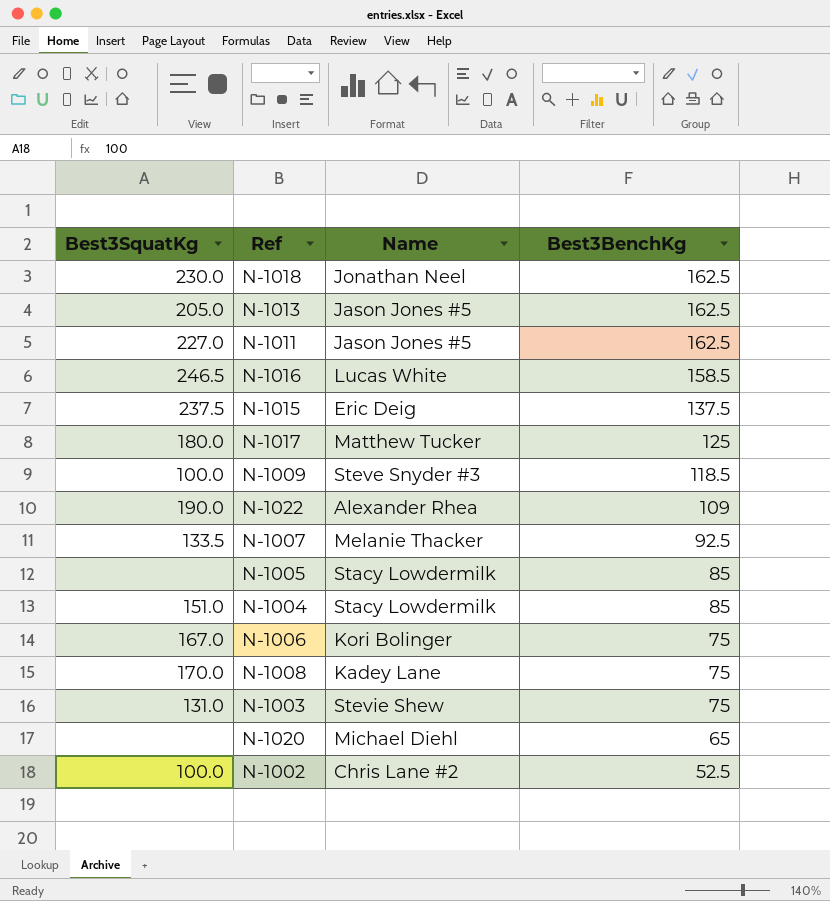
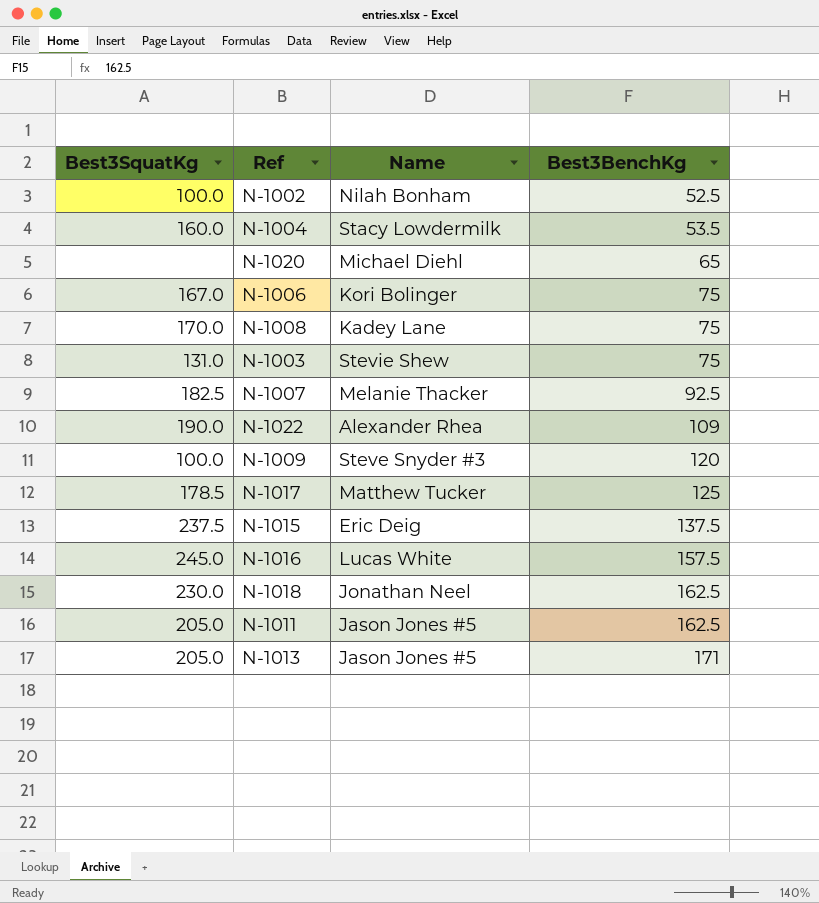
row order: Best3BenchKg descending -> Best3BenchKg ascending
row N-1005: none | Stacy Lowdermilk | 85 -> none
N-1002 | Name: Chris Lane #2 -> Nilah Bonham
N-1004 | Best3SquatKg: 151.0 -> 160.0
N-1004 | Best3BenchKg: 85 -> 53.5
N-1007 | Best3SquatKg: 133.5 -> 182.5
N-1009 | Best3BenchKg: 118.5 -> 120
N-1017 | Best3SquatKg: 180.0 -> 178.5
N-1016 | Best3SquatKg: 246.5 -> 245.0
N-1016 | Best3BenchKg: 158.5 -> 157.5
N-1011 | Best3SquatKg: 227.0 -> 205.0
N-1013 | Best3BenchKg: 162.5 -> 171

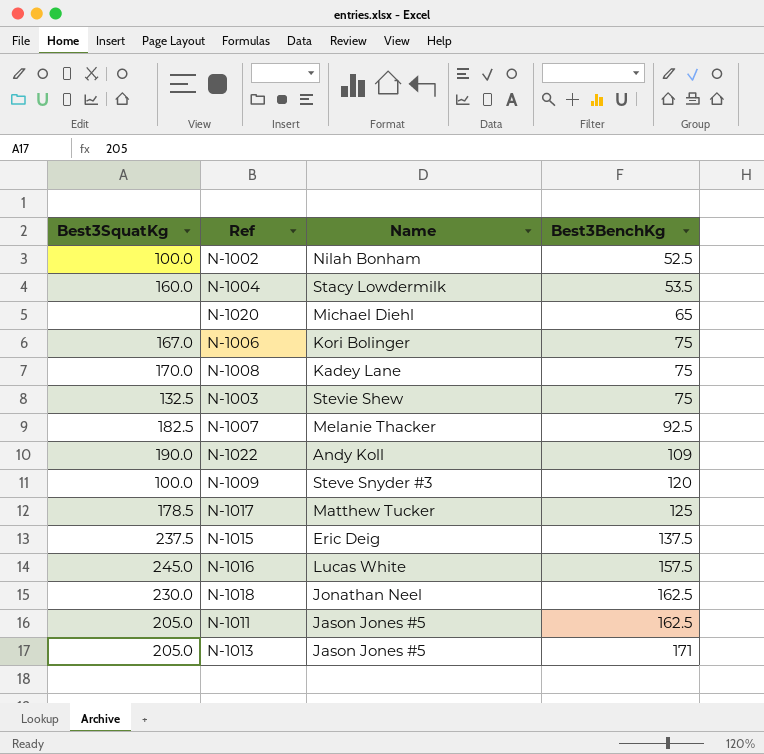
N-1003 | Best3SquatKg: 131.0 -> 132.5
N-1022 | Name: Alexander Rhea -> Andy Koll

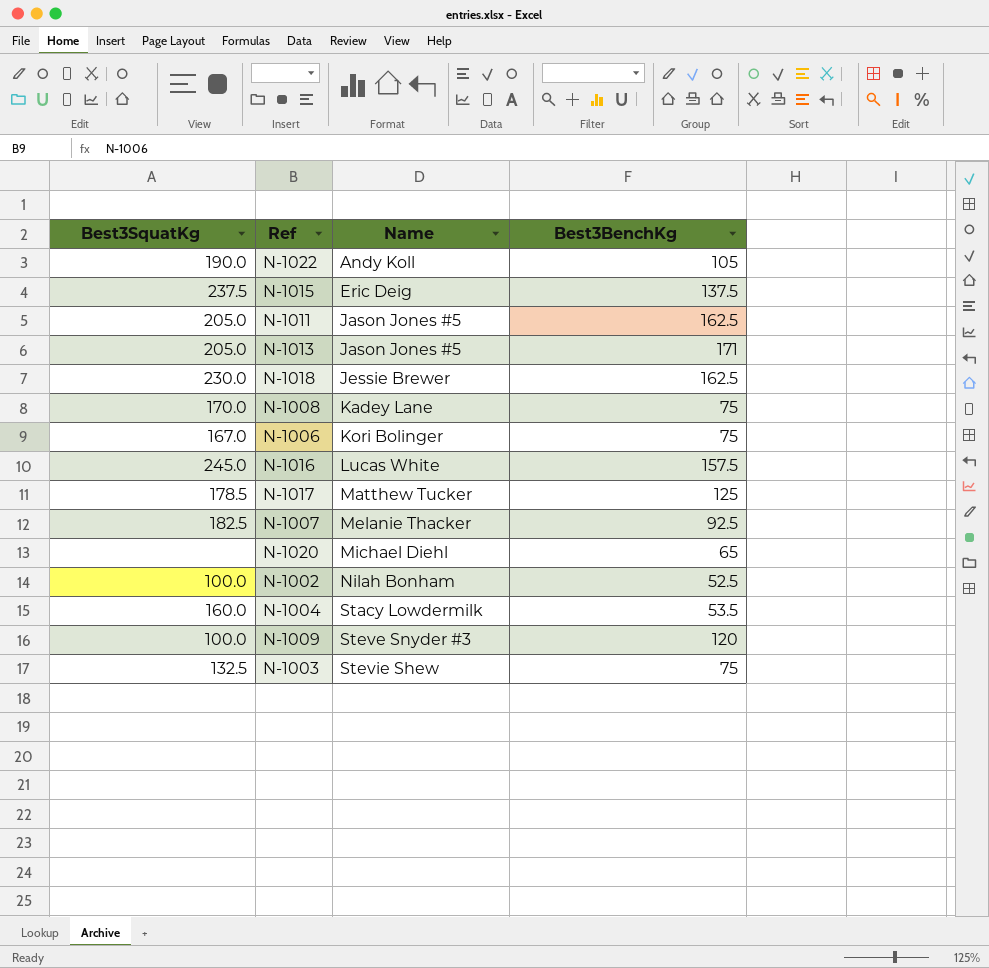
row order: Best3BenchKg ascending -> Name ascending
N-1022 | Best3BenchKg: 109 -> 105
N-1018 | Name: Jonathan Neel -> Jessie Brewer

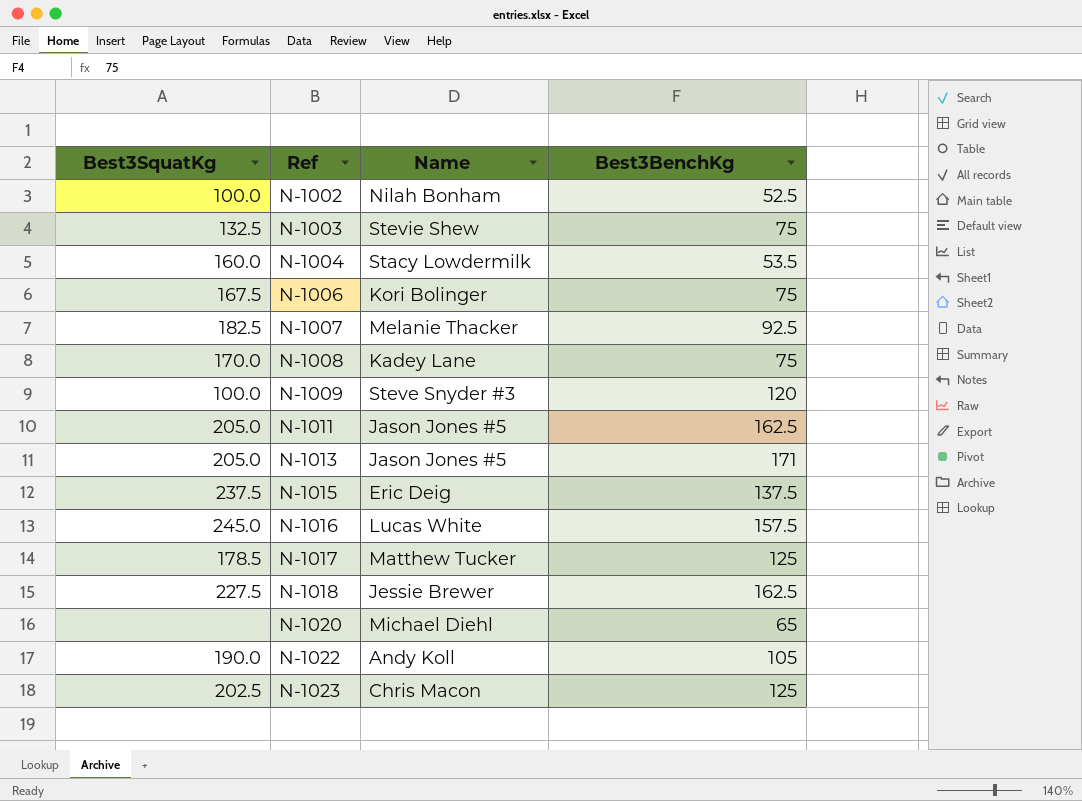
row order: Name ascending -> Ref ascending
N-1006 | Best3SquatKg: 167.0 -> 167.5
N-1018 | Best3SquatKg: 230.0 -> 227.5
row N-1023: none -> 202.5 | Chris Macon | 125

